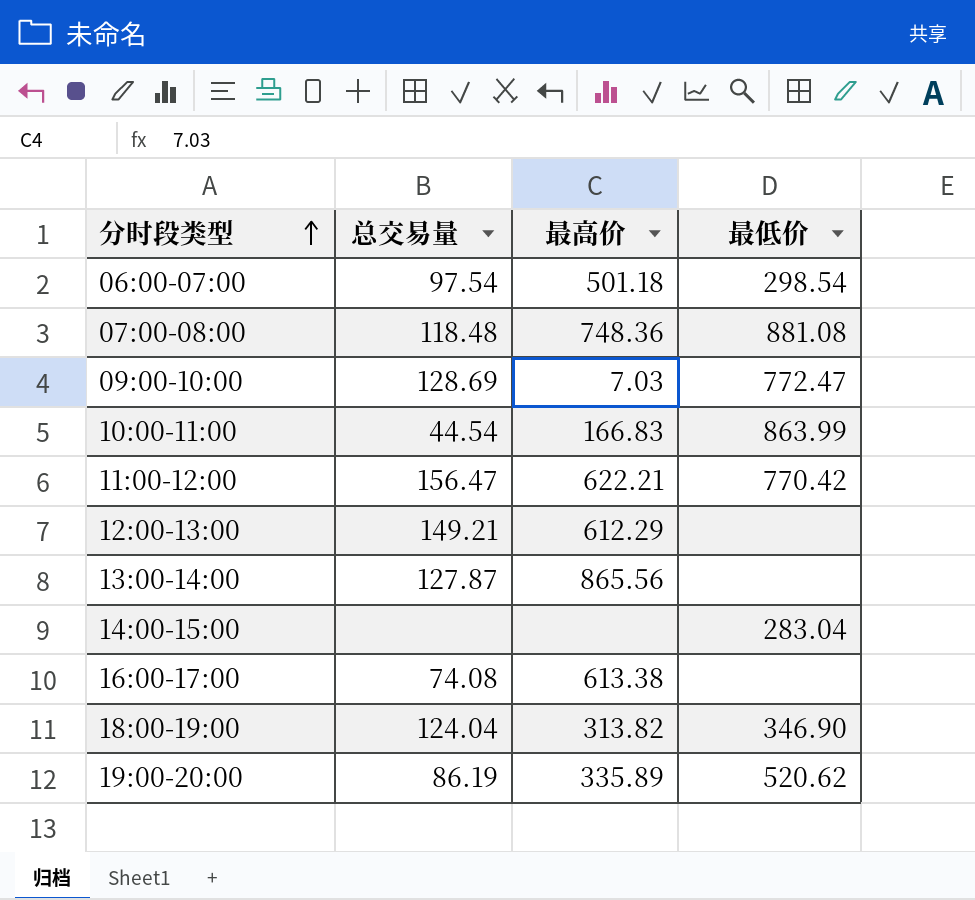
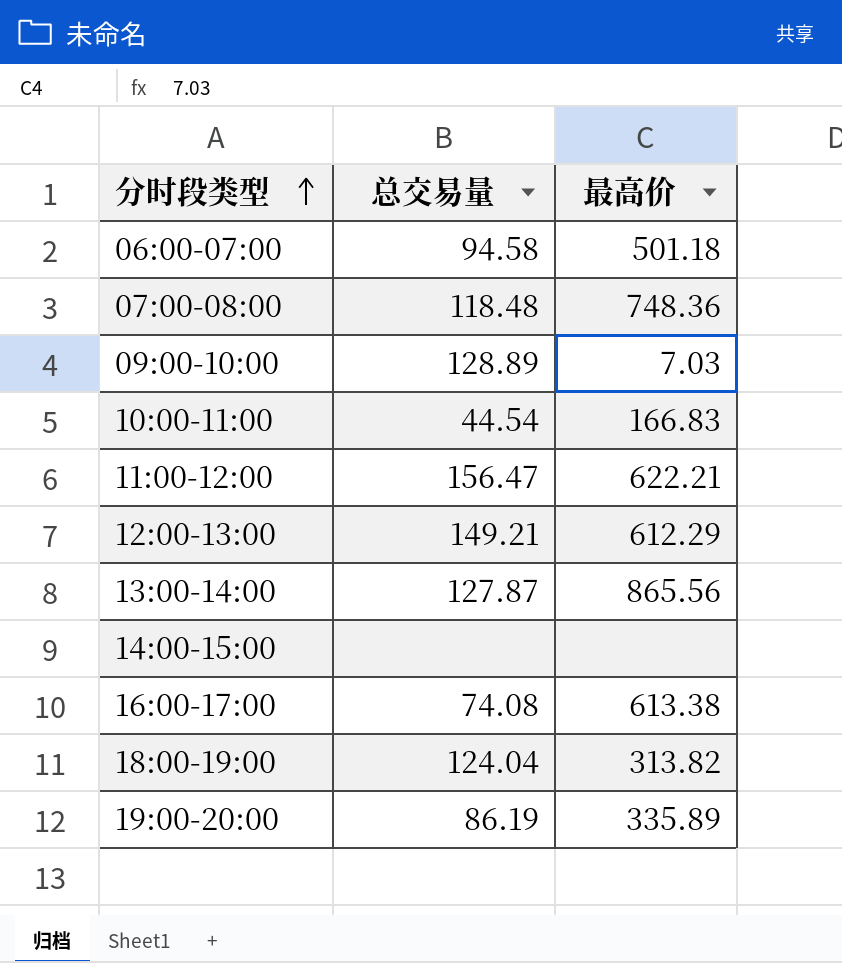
column 最低价 | position: 4 -> none
06:00-07:00 | 总交易量: 97.54 -> 94.58
09:00-10:00 | 总交易量: 128.69 -> 128.89

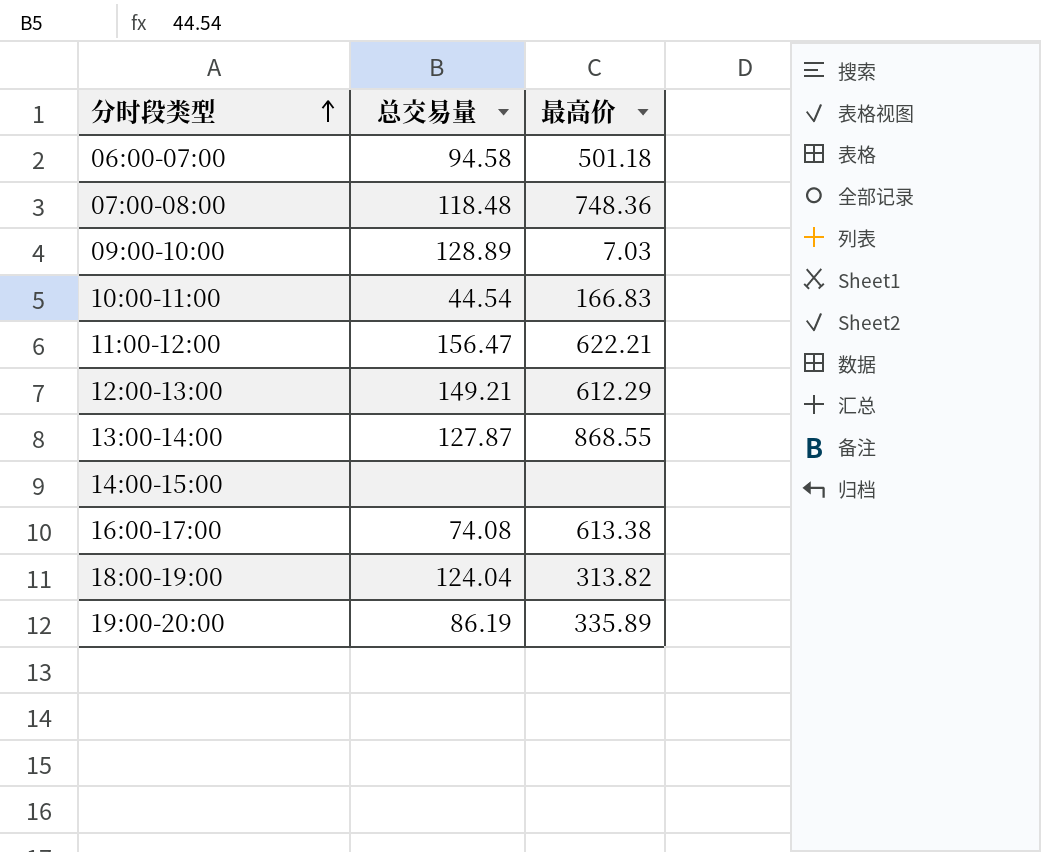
13:00-14:00 | 最高价: 865.56 -> 868.55

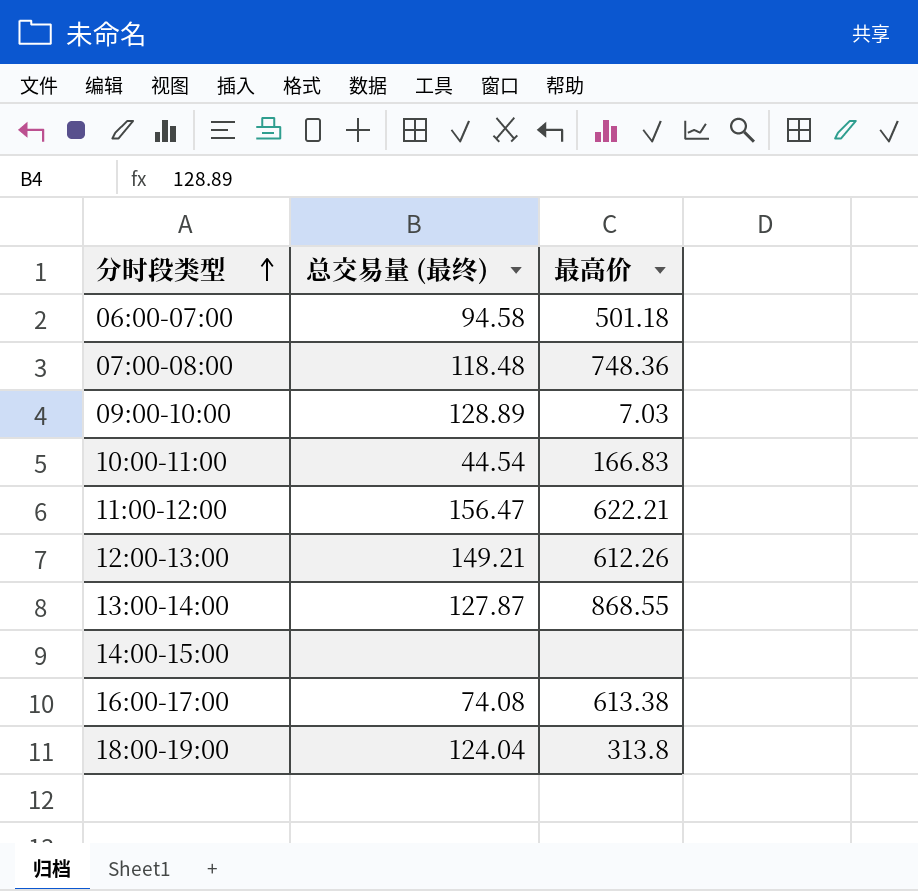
column name: 总交易量 -> 总交易量 (最终)
row 19:00-20:00: 86.19 | 335.89 -> none
12:00-13:00 | 最高价: 612.29 -> 612.26
18:00-19:00 | 最高价: 313.82 -> 313.8

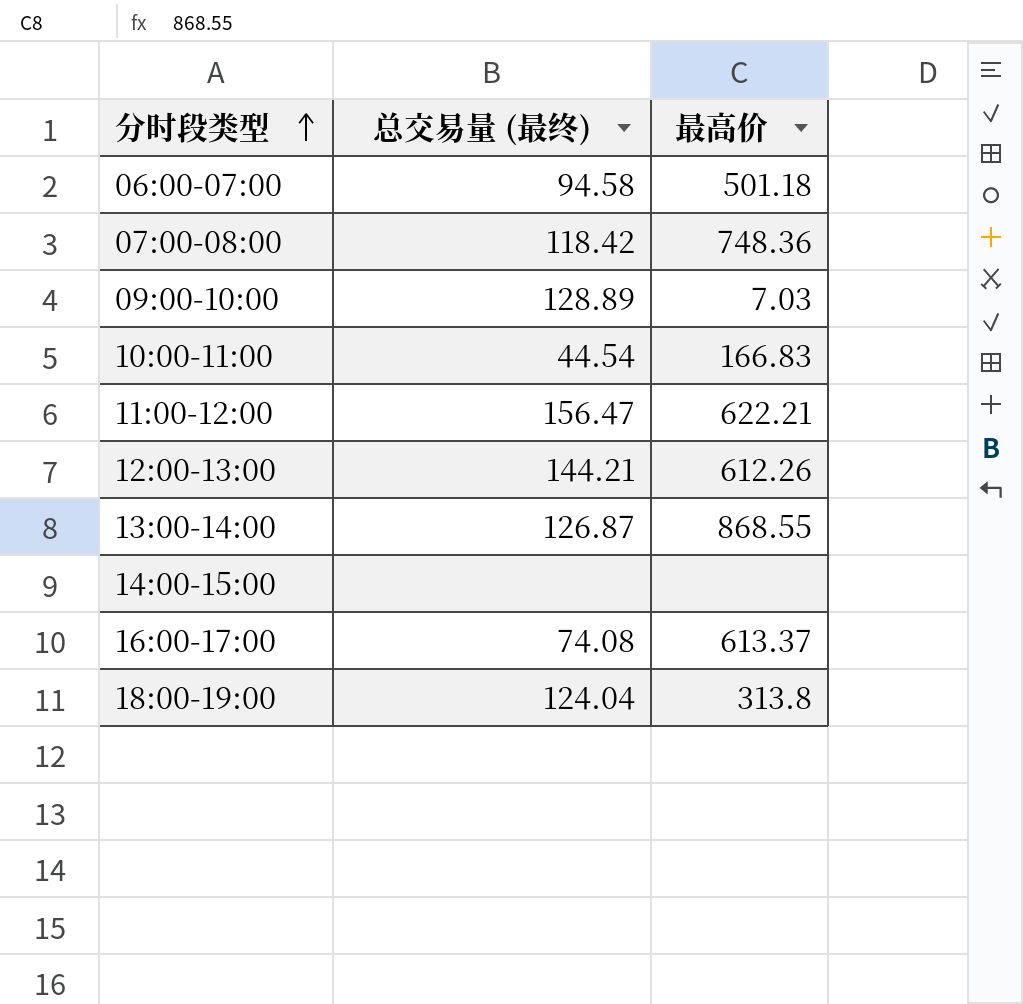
07:00-08:00 | 总交易量 (最终): 118.48 -> 118.42
12:00-13:00 | 总交易量 (最终): 149.21 -> 144.21
13:00-14:00 | 总交易量 (最终): 127.87 -> 126.87
16:00-17:00 | 最高价: 613.38 -> 613.37

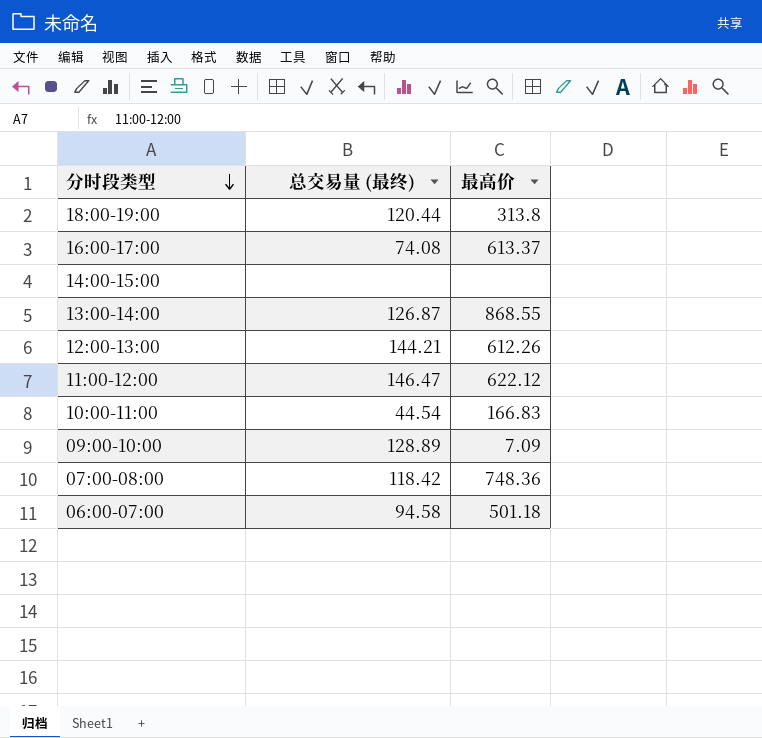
row order: 分时段类型 ascending -> 分时段类型 descending
18:00-19:00 | 总交易量 (最终): 124.04 -> 120.44
11:00-12:00 | 总交易量 (最终): 156.47 -> 146.47
11:00-12:00 | 最高价: 622.21 -> 622.12
09:00-10:00 | 最高价: 7.03 -> 7.09

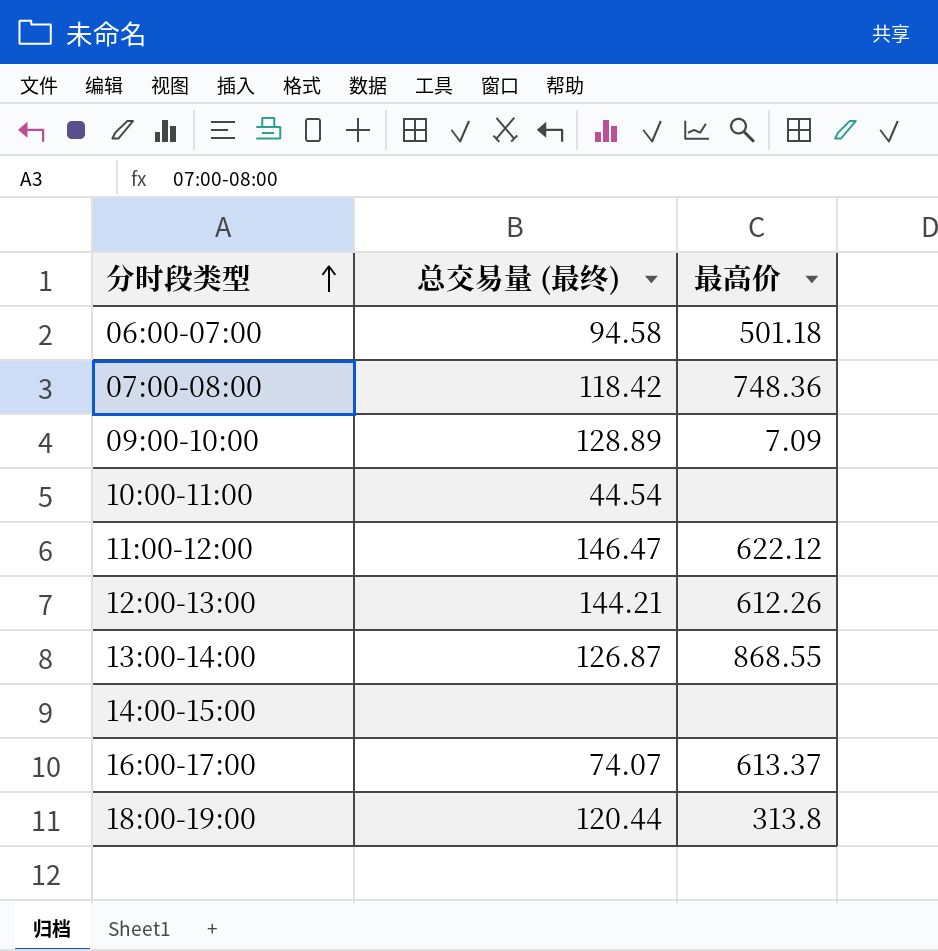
row order: 分时段类型 descending -> 分时段类型 ascending
10:00-11:00 | 最高价: 166.83 -> none
16:00-17:00 | 总交易量 (最终): 74.08 -> 74.07

